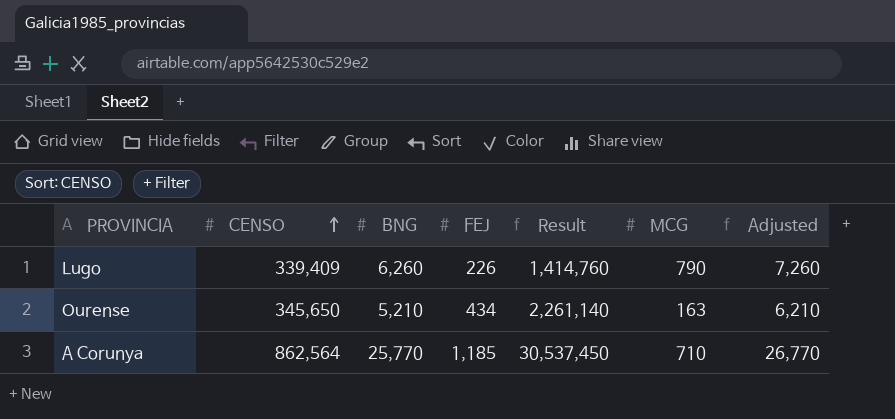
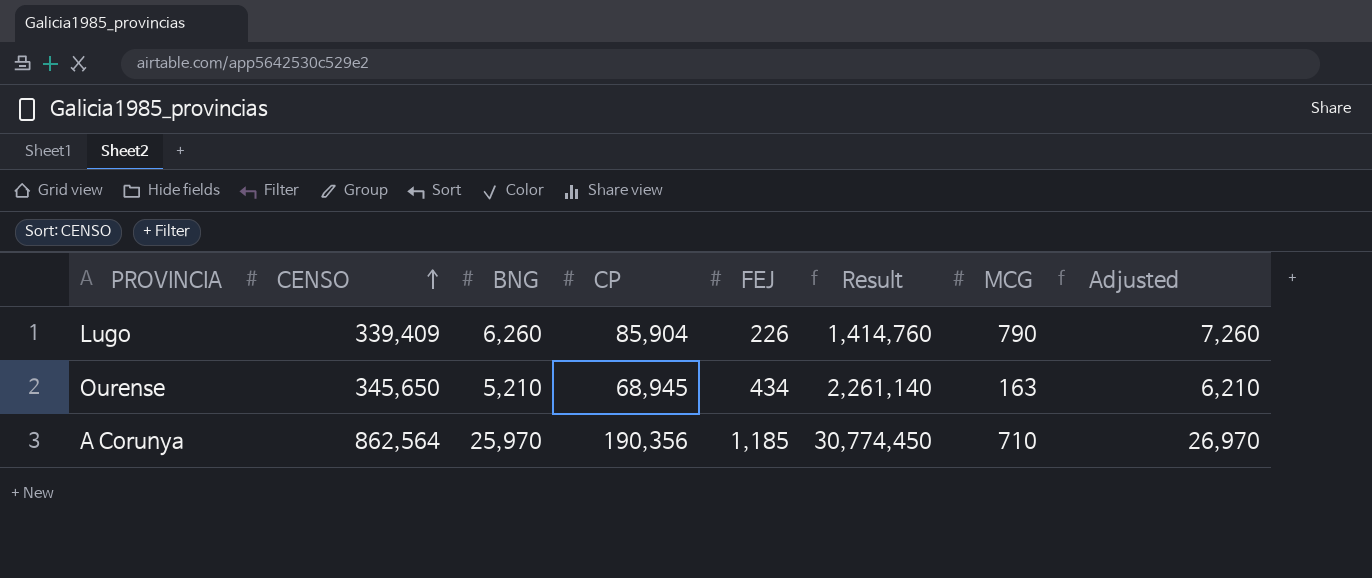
column CP | position: none -> 4
A Corunya | BNG: 25,770 -> 25,970
A Corunya | Result: 30,537,450 -> 30,774,450
A Corunya | Adjusted: 26,770 -> 26,970

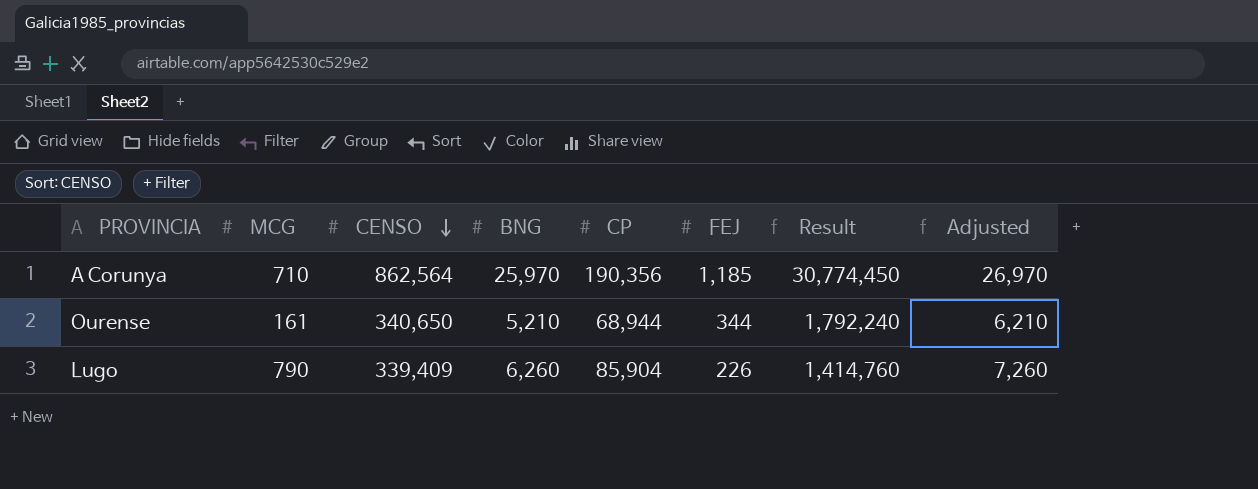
row order: CENSO ascending -> CENSO descending
column MCG | position: 7 -> 2
Ourense | MCG: 163 -> 161
Ourense | CENSO: 345,650 -> 340,650
Ourense | CP: 68,945 -> 68,944
Ourense | FEJ: 434 -> 344
Ourense | Result: 2,261,140 -> 1,792,240

